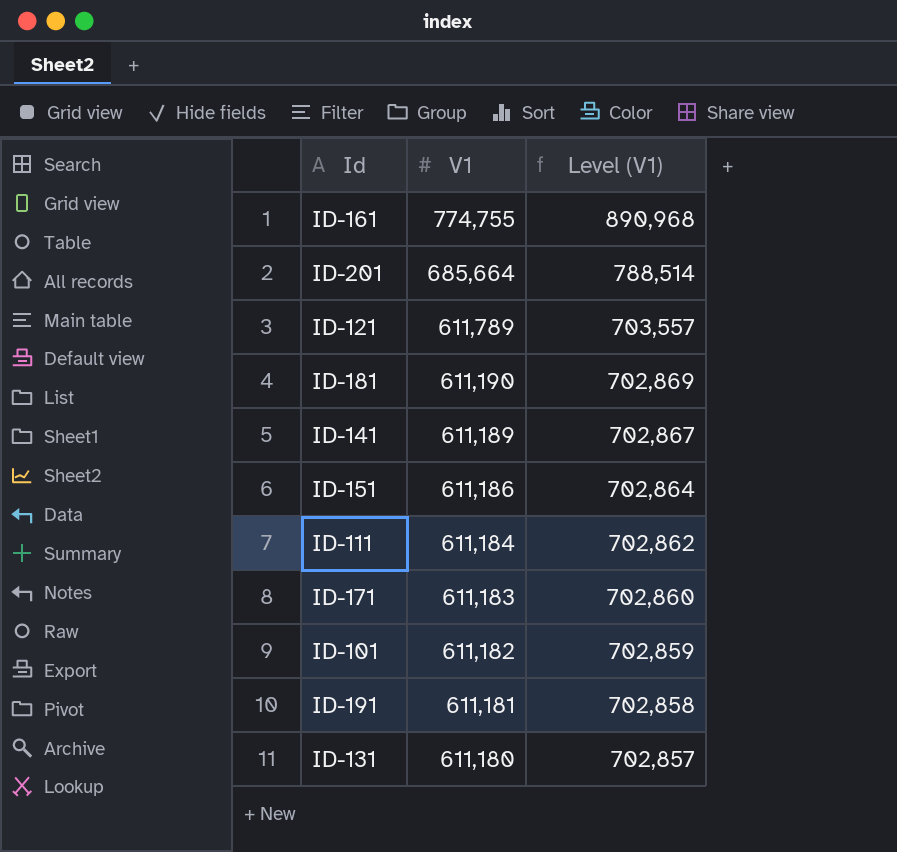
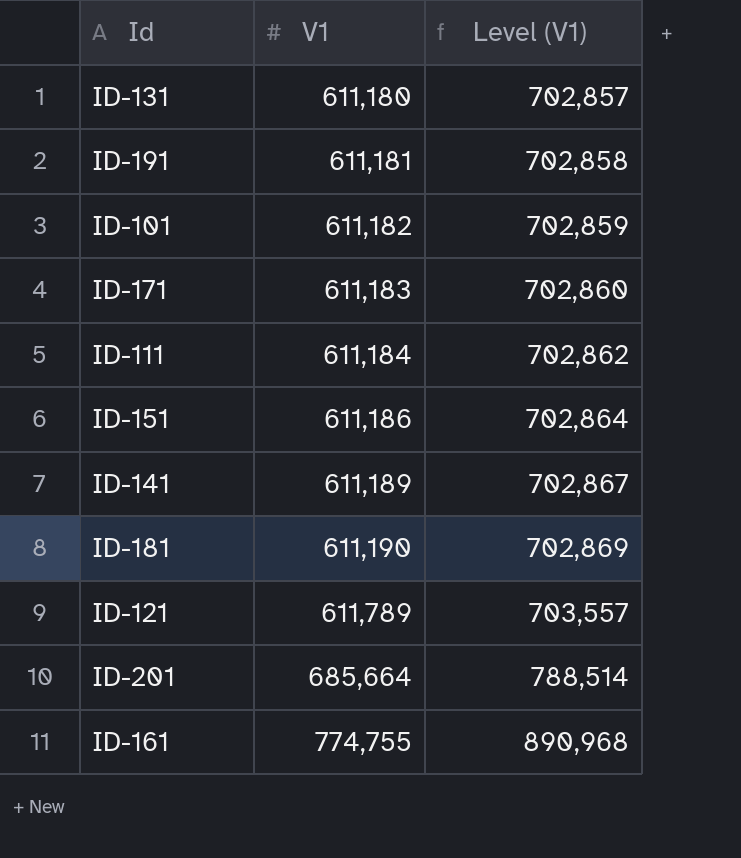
row order: V1 descending -> V1 ascending

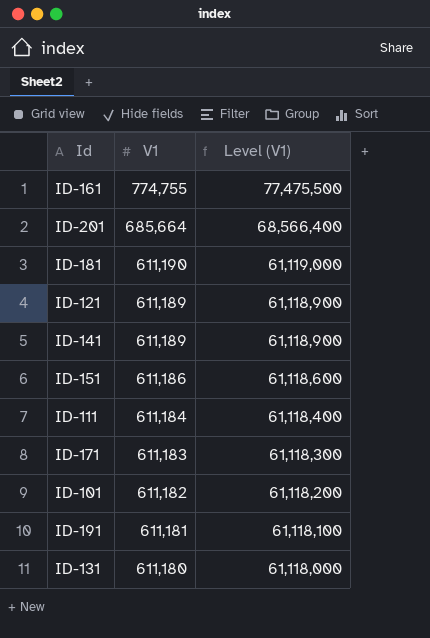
row order: V1 ascending -> V1 descending
column Level (V1) | formula: [V1] * 1.15 -> [V1] * 100
ID-121 | V1: 611,789 -> 611,189

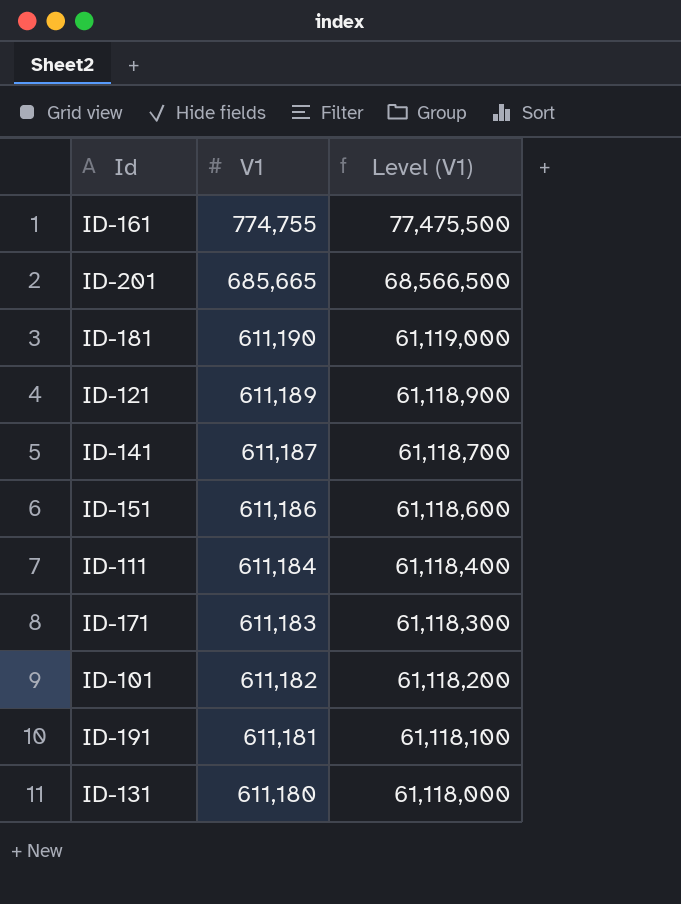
ID-201 | V1: 685,664 -> 685,665
ID-201 | Level (V1): 68,566,400 -> 68,566,500
ID-141 | V1: 611,189 -> 611,187
ID-141 | Level (V1): 61,118,900 -> 61,118,700

